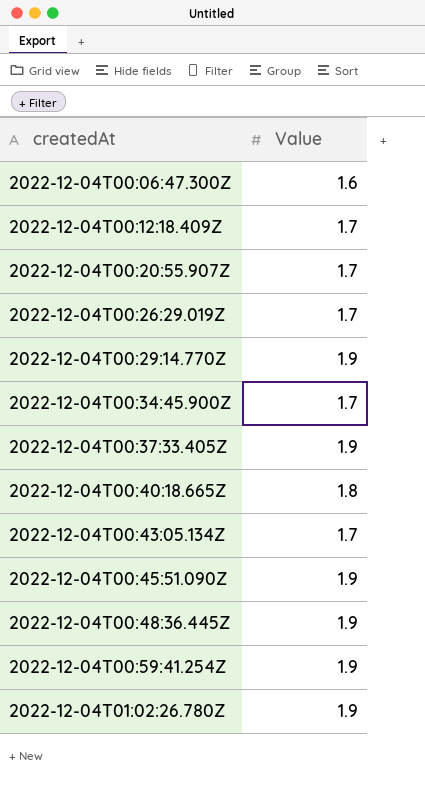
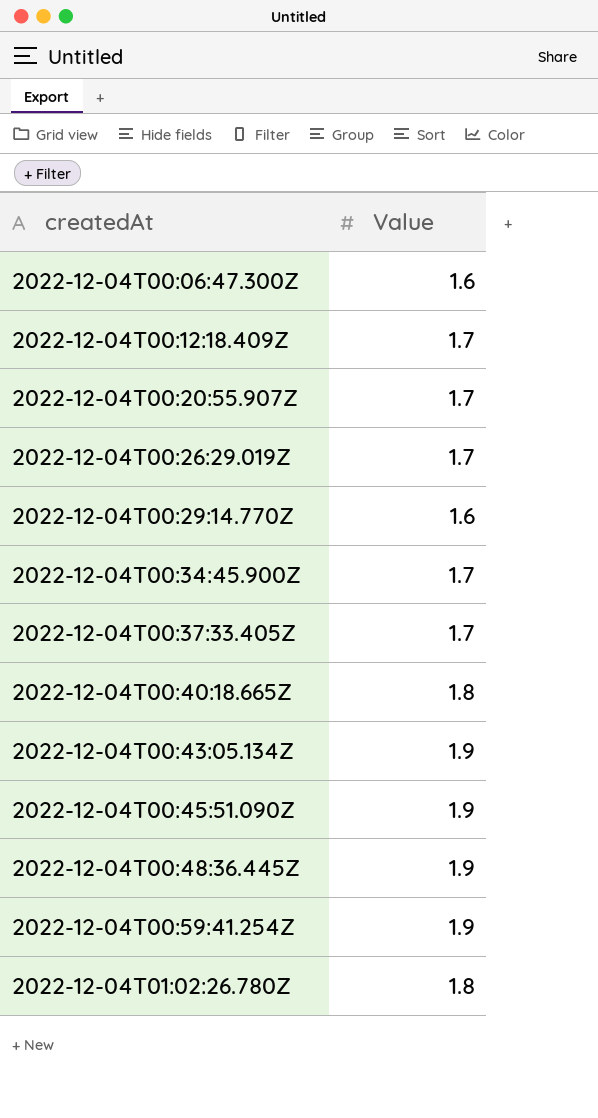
2022-12-04T00:29:14.770Z | Value: 1.9 -> 1.6
2022-12-04T00:37:33.405Z | Value: 1.9 -> 1.7
2022-12-04T00:43:05.134Z | Value: 1.7 -> 1.9
2022-12-04T01:02:26.780Z | Value: 1.9 -> 1.8

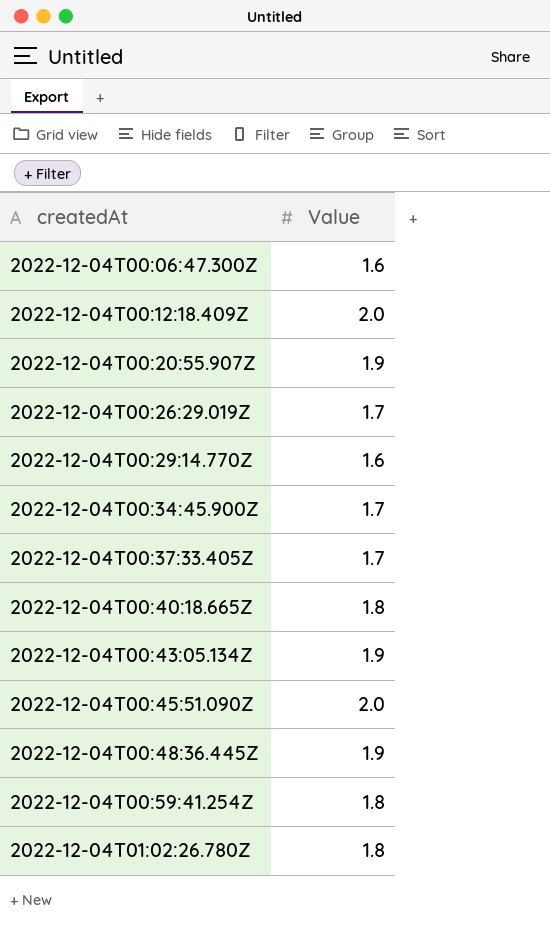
2022-12-04T00:12:18.409Z | Value: 1.7 -> 2.0
2022-12-04T00:20:55.907Z | Value: 1.7 -> 1.9
2022-12-04T00:45:51.090Z | Value: 1.9 -> 2.0
2022-12-04T00:59:41.254Z | Value: 1.9 -> 1.8

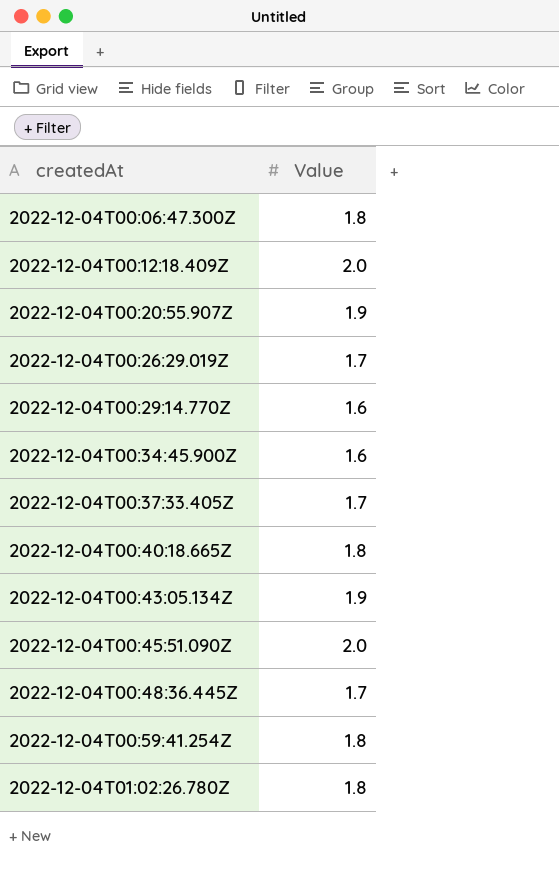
2022-12-04T00:06:47.300Z | Value: 1.6 -> 1.8
2022-12-04T00:34:45.900Z | Value: 1.7 -> 1.6
2022-12-04T00:48:36.445Z | Value: 1.9 -> 1.7

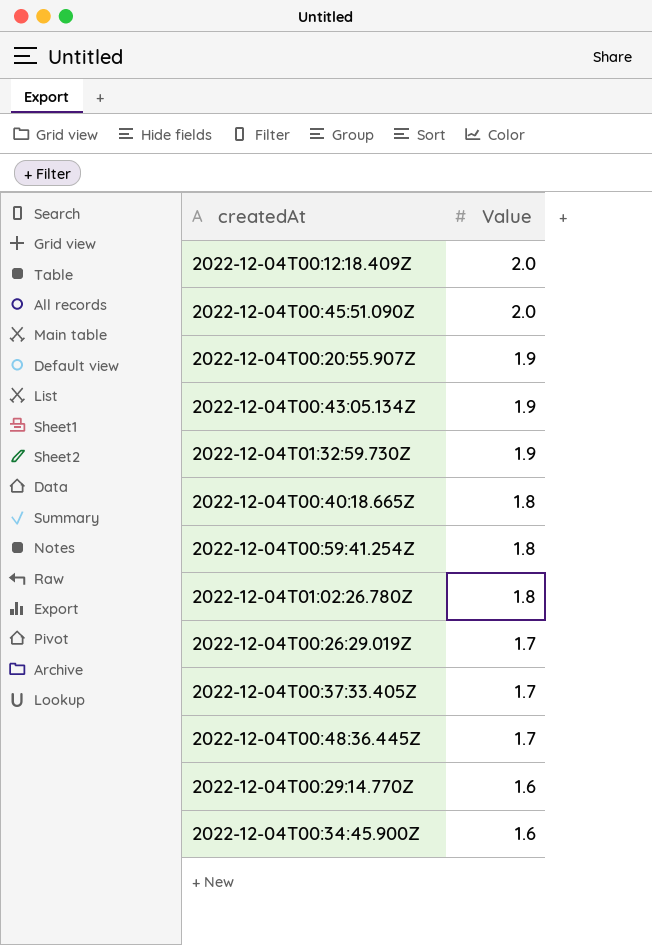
row order: createdAt ascending -> Value descending
row 2022-12-04T00:06:47.300Z: 1.8 -> none
row 2022-12-04T01:32:59.730Z: none -> 1.9

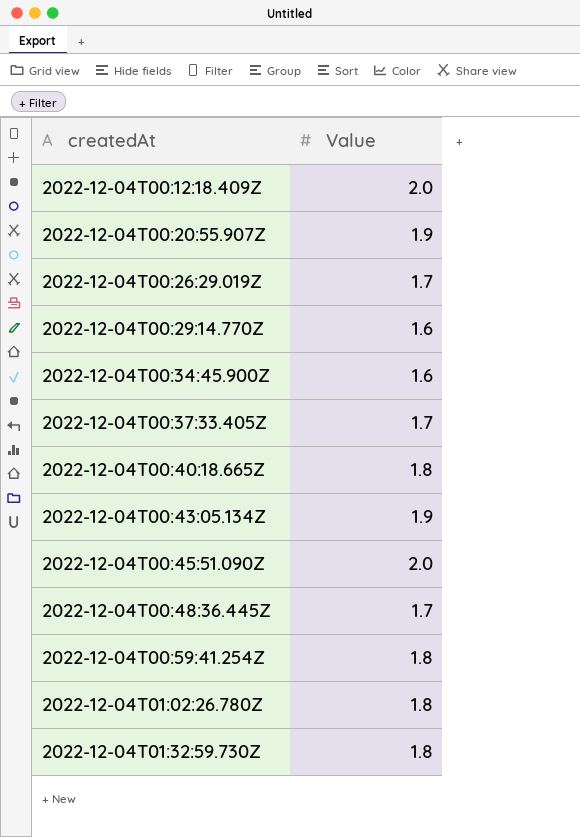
row order: Value descending -> createdAt ascending
2022-12-04T01:32:59.730Z | Value: 1.9 -> 1.8

